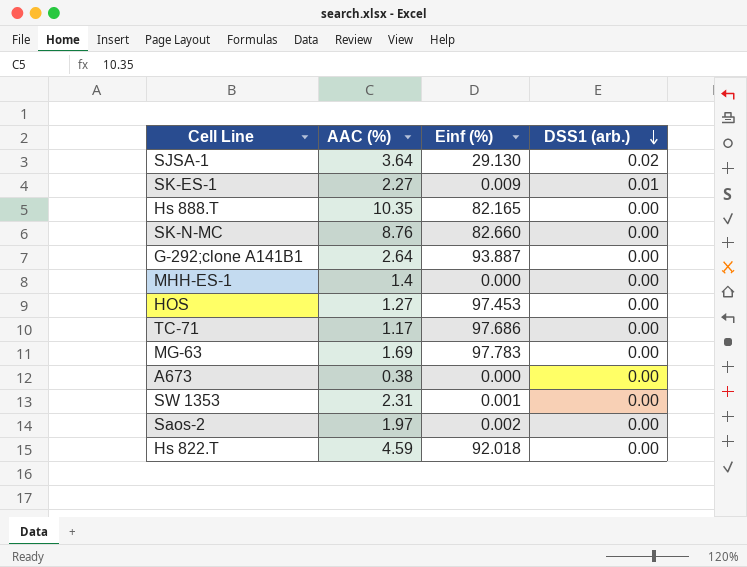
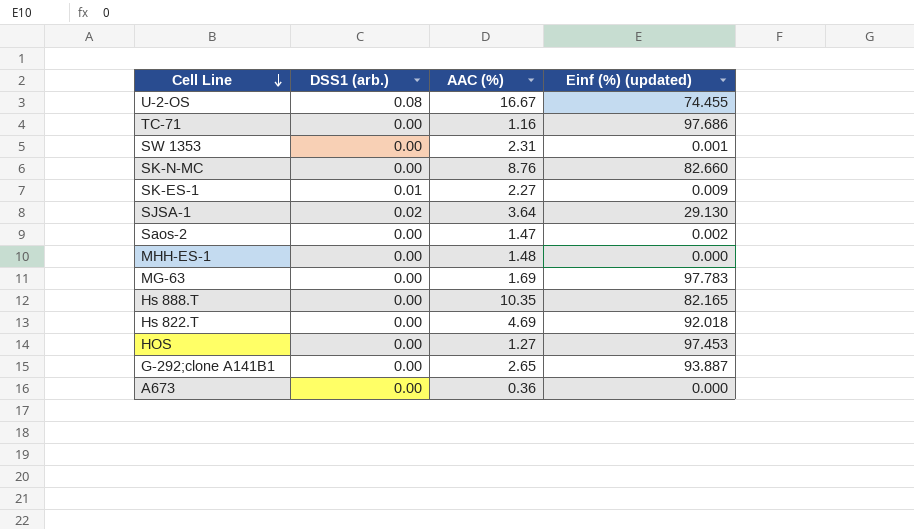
row order: DSS1 (arb.) descending -> Cell Line descending
column DSS1 (arb.) | position: 4 -> 2
column name: Einf (%) -> Einf (%) (updated)
row U-2-OS: none -> 0.08 | 16.67 | 74.455
TC-71 | AAC (%): 1.17 -> 1.16
Saos-2 | AAC (%): 1.97 -> 1.47
MHH-ES-1 | AAC (%): 1.4 -> 1.48
Hs 822.T | AAC (%): 4.59 -> 4.69
G-292;clone A141B1 | AAC (%): 2.64 -> 2.65
A673 | AAC (%): 0.38 -> 0.36

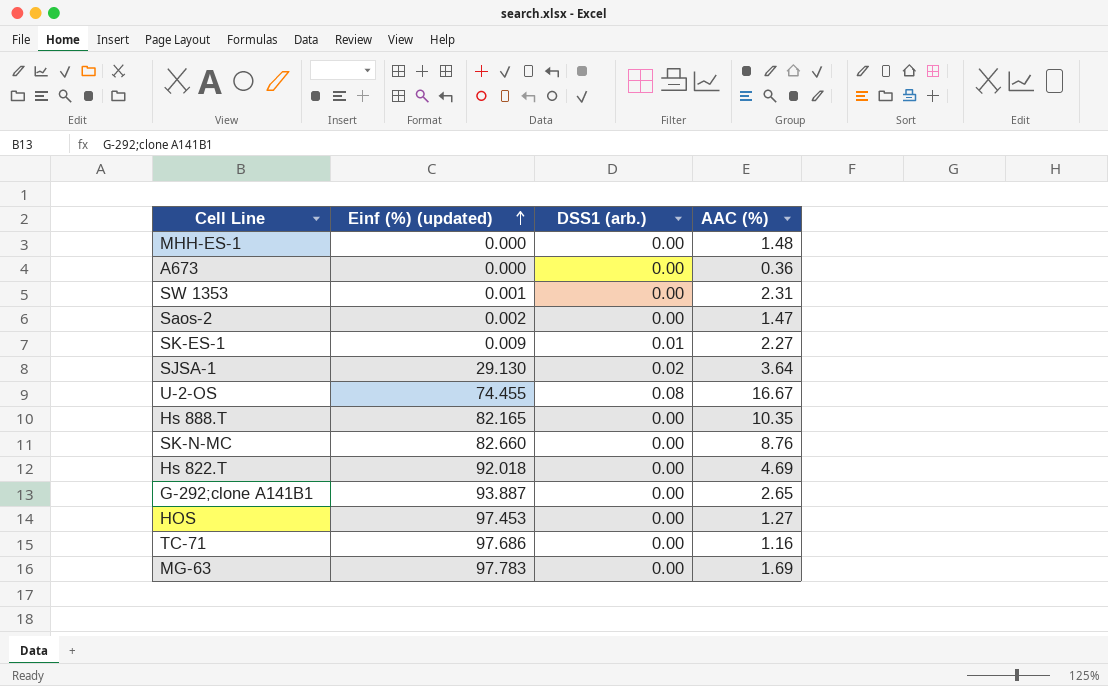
row order: Cell Line descending -> Einf (%) (updated) ascending
column Einf (%) (updated) | position: 4 -> 2

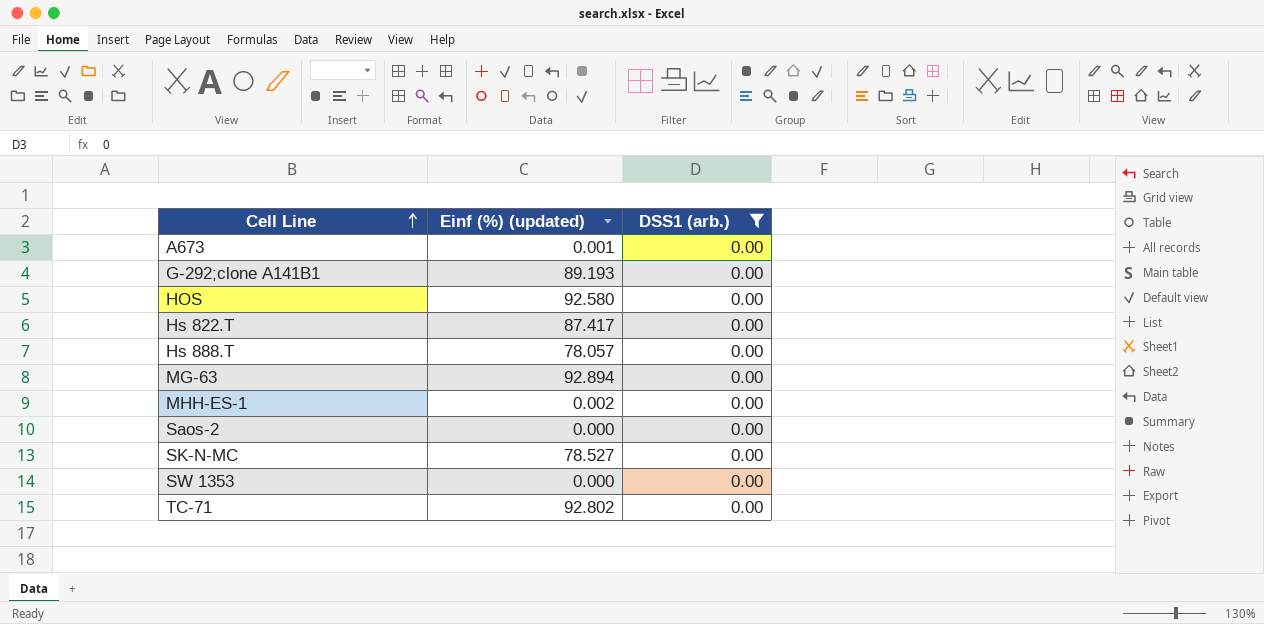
filter: none -> DSS1 (arb.) = 0.00
row order: Einf (%) (updated) ascending -> Cell Line ascending
column AAC (%) | position: 4 -> none
A673 | Einf (%) (updated): 0.000 -> 0.001
G-292;clone A141B1 | Einf (%) (updated): 93.887 -> 89.193
HOS | Einf (%) (updated): 97.453 -> 92.580
Hs 822.T | Einf (%) (updated): 92.018 -> 87.417
Hs 888.T | Einf (%) (updated): 82.165 -> 78.057
MG-63 | Einf (%) (updated): 97.783 -> 92.894
MHH-ES-1 | Einf (%) (updated): 0.000 -> 0.002
Saos-2 | Einf (%) (updated): 0.002 -> 0.000
SK-N-MC | Einf (%) (updated): 82.660 -> 78.527
SW 1353 | Einf (%) (updated): 0.001 -> 0.000
TC-71 | Einf (%) (updated): 97.686 -> 92.802

